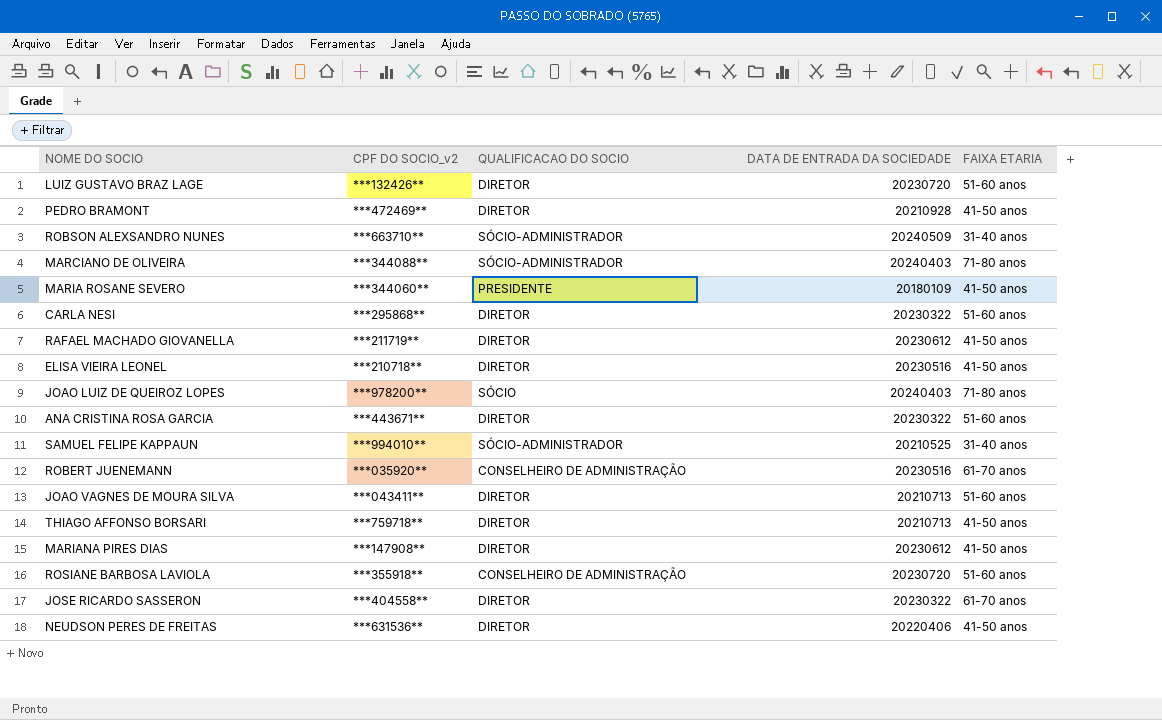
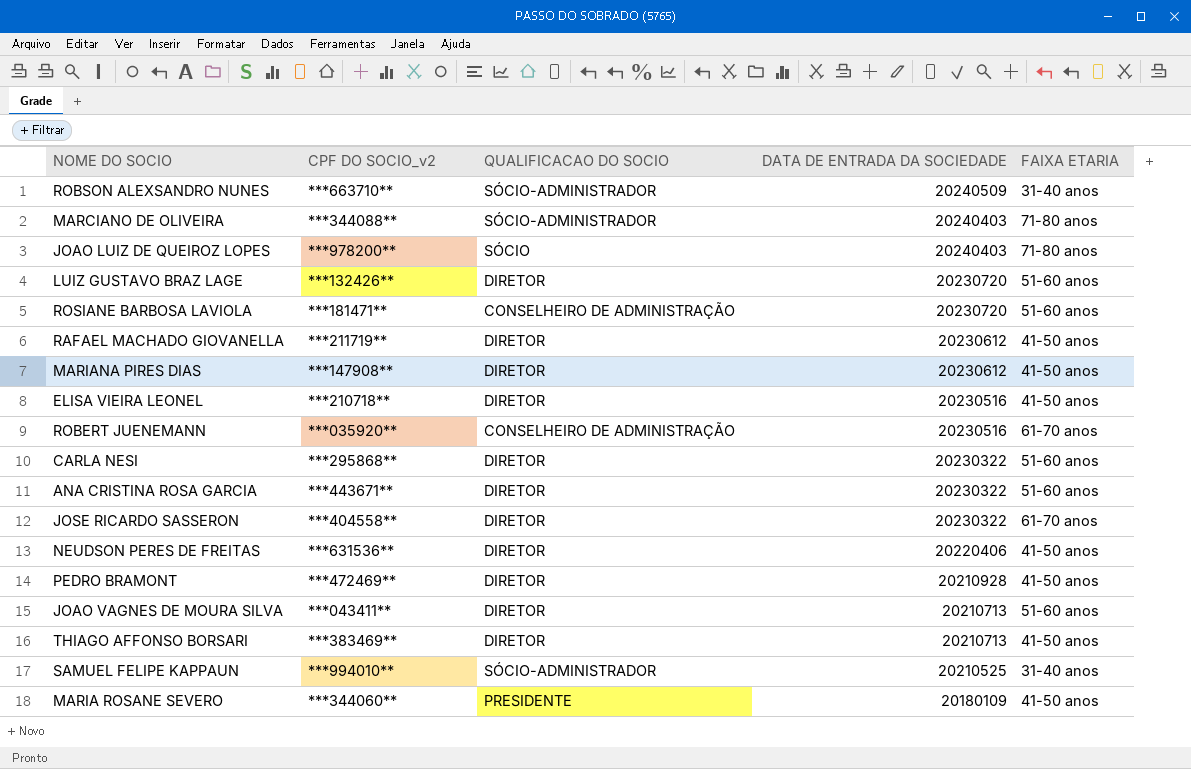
row order: none -> DATA DE ENTRADA DA SOCIEDADE descending
ROSIANE BARBOSA LAVIOLA | CPF DO SOCIO_v2: ***355918** -> ***181471**
THIAGO AFFONSO BORSARI | CPF DO SOCIO_v2: ***759718** -> ***383469**

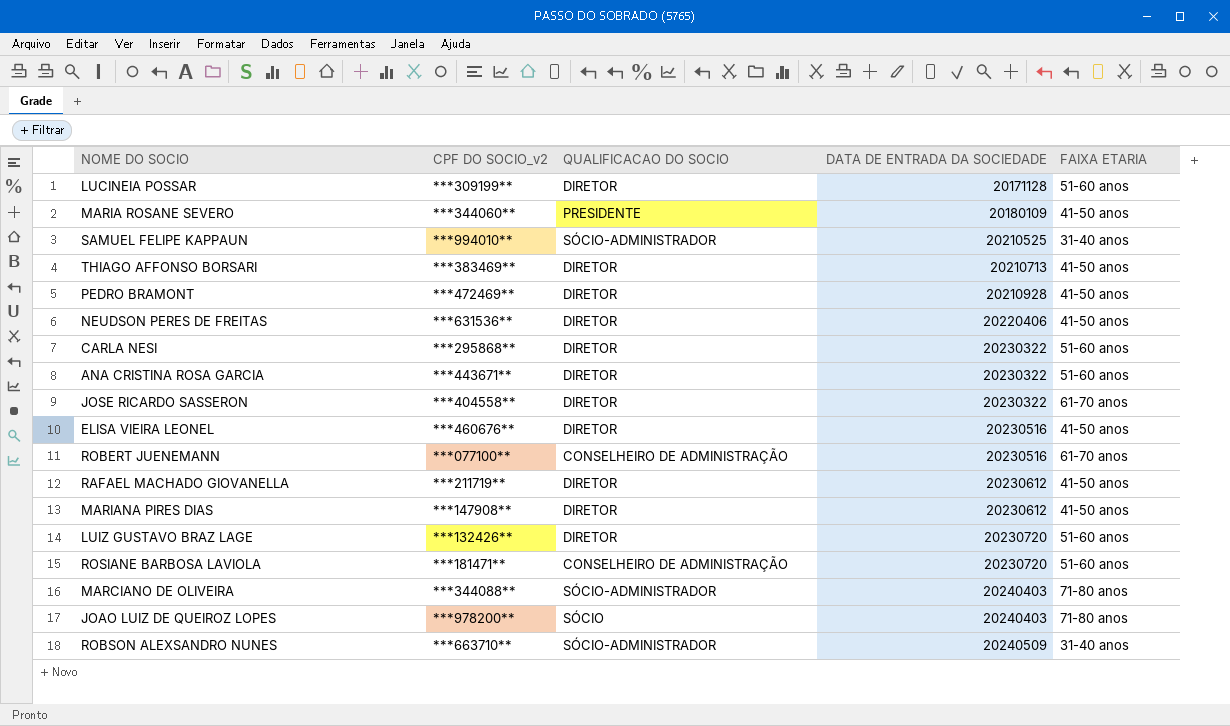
row order: DATA DE ENTRADA DA SOCIEDADE descending -> DATA DE ENTRADA DA SOCIEDADE ascending
row JOAO VAGNES DE MOURA SILVA: ***043411** | DIRETOR | 20210713 | 51-60 anos -> none
row LUCINEIA POSSAR: none -> ***309199** | DIRETOR | 20171128 | 51-60 anos
ELISA VIEIRA LEONEL | CPF DO SOCIO_v2: ***210718** -> ***460676**
ROBERT JUENEMANN | CPF DO SOCIO_v2: ***035920** -> ***077100**

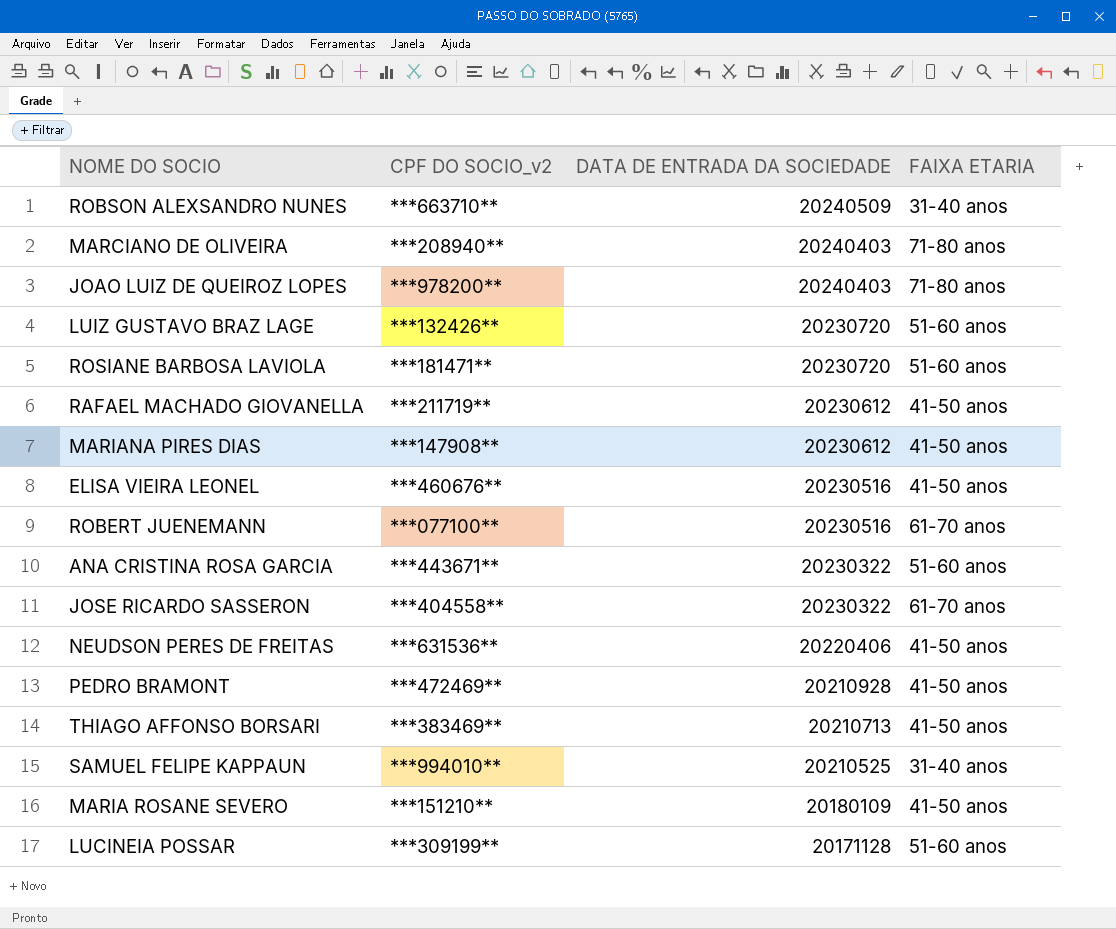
row order: DATA DE ENTRADA DA SOCIEDADE ascending -> DATA DE ENTRADA DA SOCIEDADE descending
column QUALIFICACAO DO SOCIO | position: 3 -> none
row CARLA NESI: ***295868** | DIRETOR | 20230322 | 51-60 anos -> none
MARCIANO DE OLIVEIRA | CPF DO SOCIO_v2: ***344088** -> ***208940**
MARIA ROSANE SEVERO | CPF DO SOCIO_v2: ***344060** -> ***151210**

